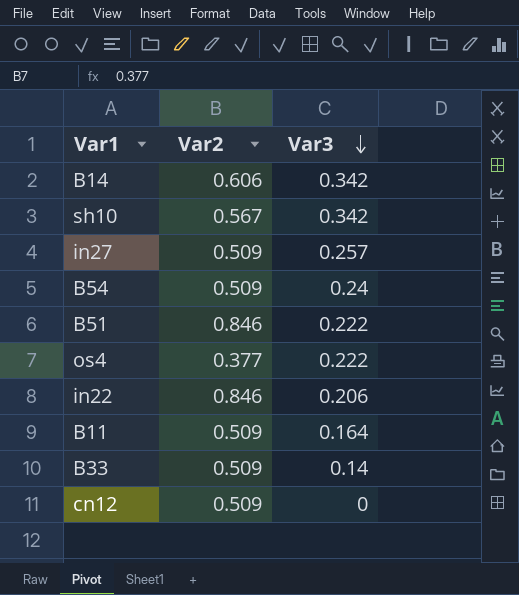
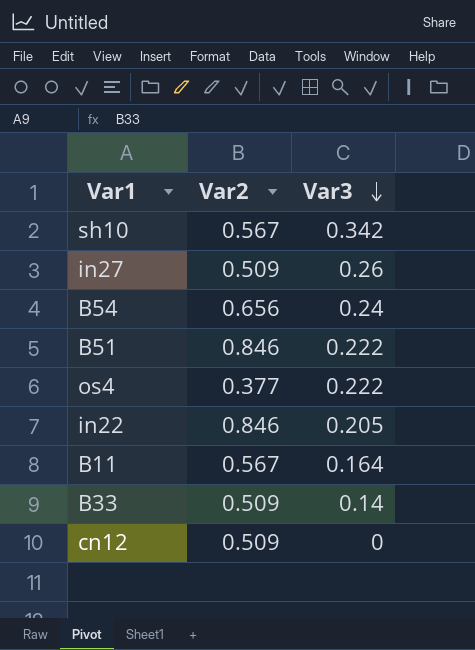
row B14: 0.606 | 0.342 -> none
in27 | Var3: 0.257 -> 0.26
B54 | Var2: 0.509 -> 0.656
in22 | Var3: 0.206 -> 0.205
B11 | Var2: 0.509 -> 0.567

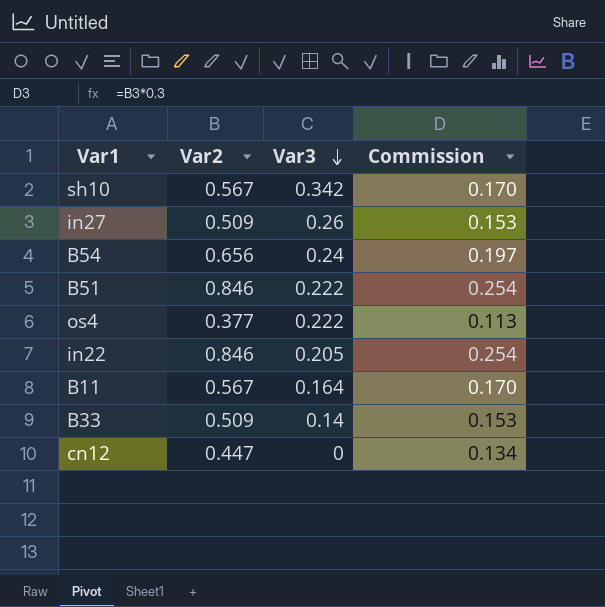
column Commission | formula: none -> [Var2] * 0.3
cn12 | Var2: 0.509 -> 0.447

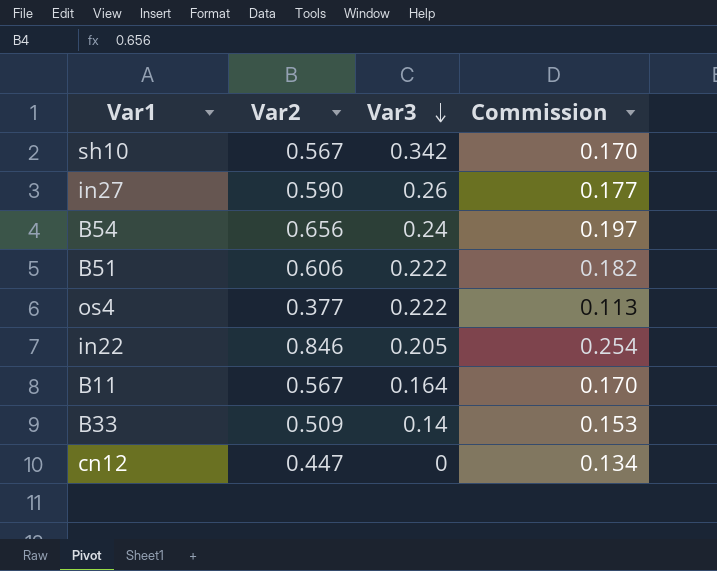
in27 | Var2: 0.509 -> 0.590
in27 | Commission: 0.153 -> 0.177
B51 | Var2: 0.846 -> 0.606
B51 | Commission: 0.254 -> 0.182

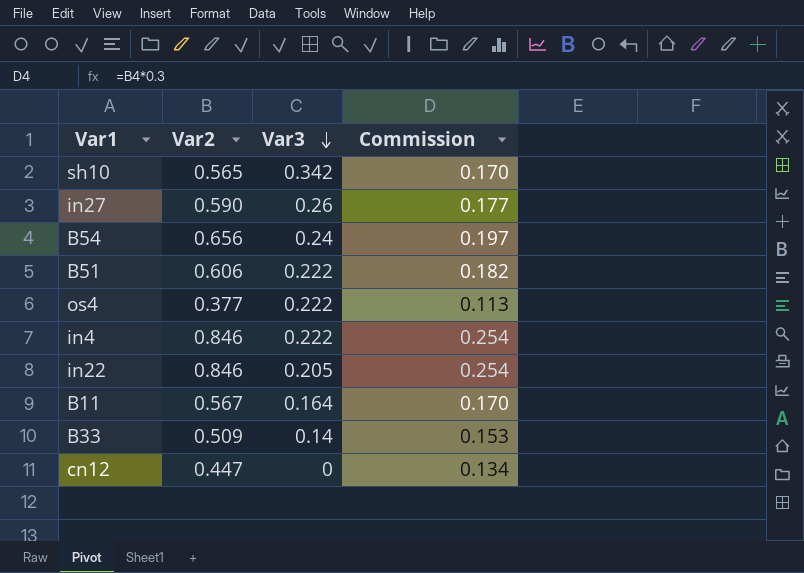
sh10 | Var2: 0.567 -> 0.565
row in4: none -> 0.846 | 0.222 | 0.254

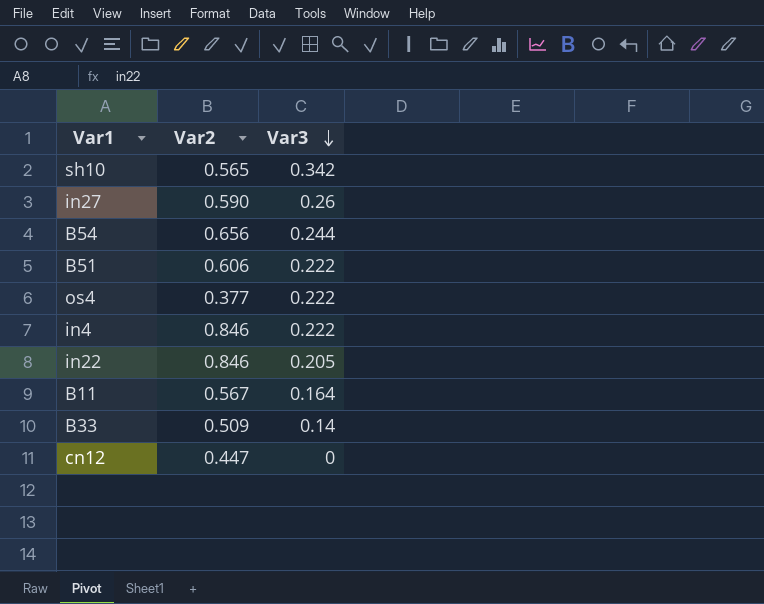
column Commission | formula: [Var2] * 0.3 -> none
B54 | Var3: 0.24 -> 0.244

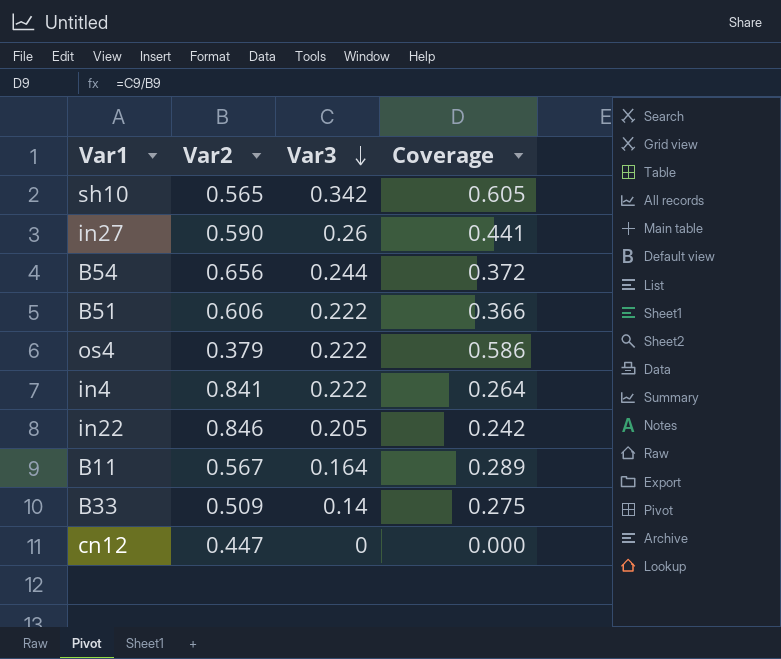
column Coverage | formula: none -> [Var3] / [Var2]
os4 | Var2: 0.377 -> 0.379
in4 | Var2: 0.846 -> 0.841

